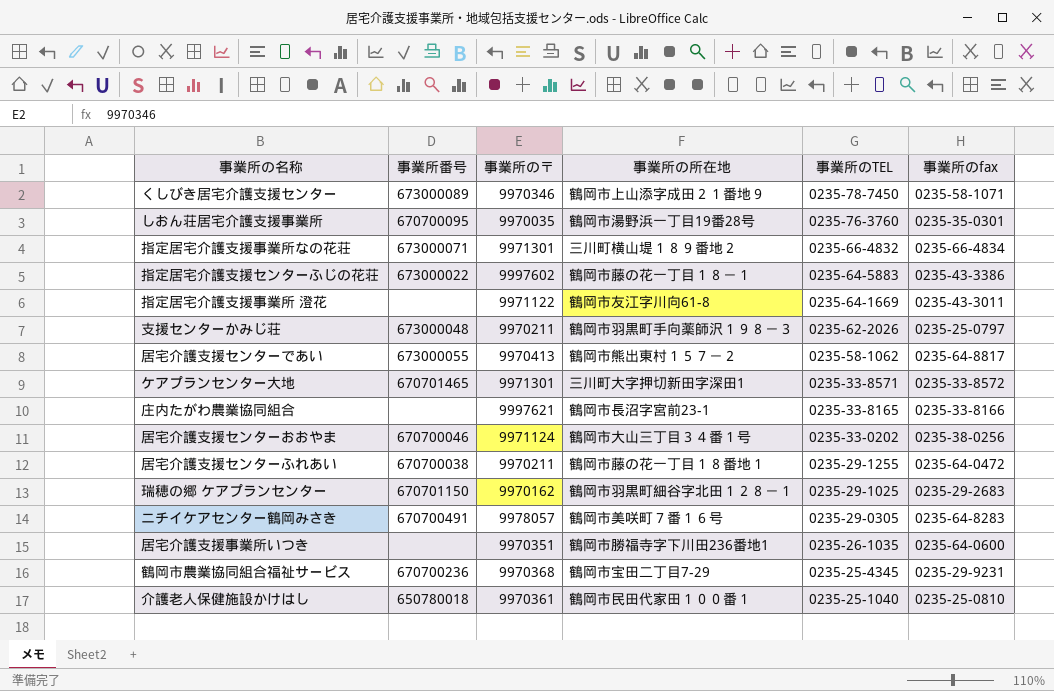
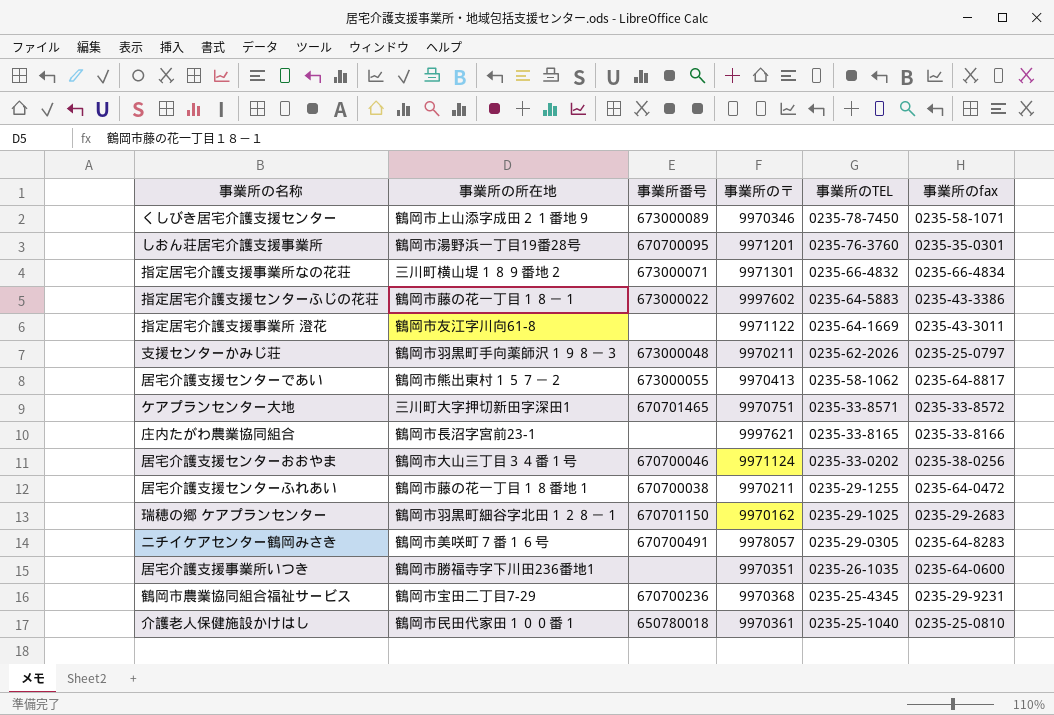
column 事業所の所在地 | position: 4 -> 2
しおん荘居宅介護支援事業所 | 事業所の〒: 9970035 -> 9971201
ケアプランセンター大地 | 事業所の〒: 9971301 -> 9970751

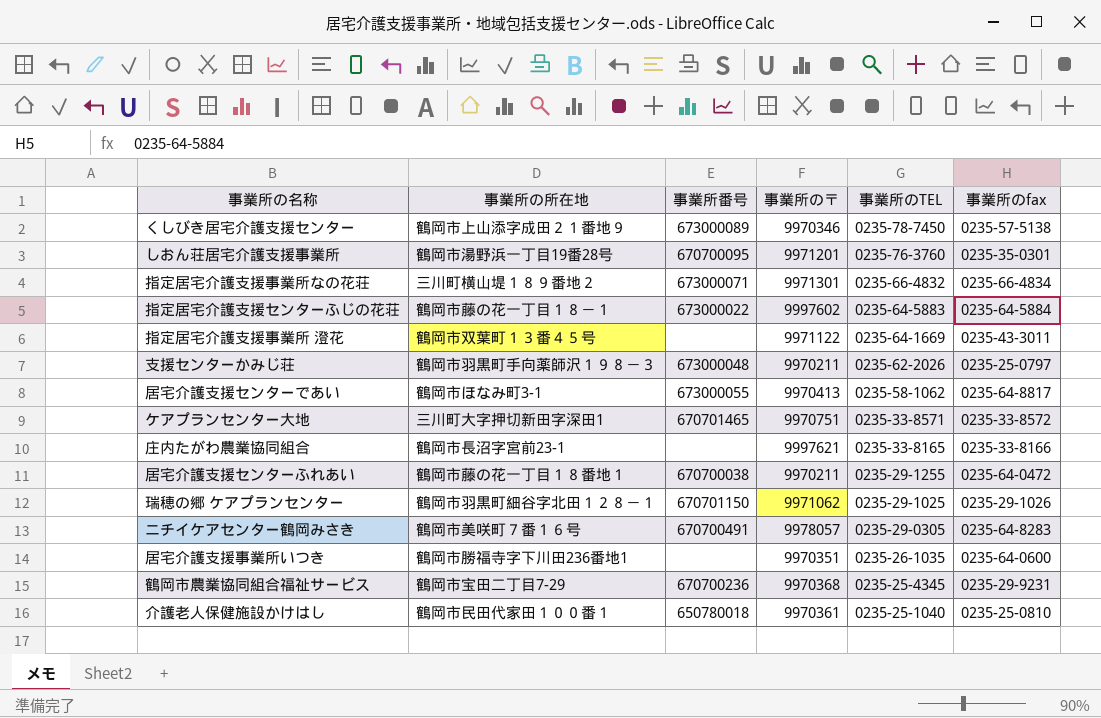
row 居宅介護支援センターおおやま: 鶴岡市大山三丁目３４番１号 | 670700046 | 9971124 | 0235-33-0202 | 0235-38-0256 -> none
くしびき居宅介護支援センター | 事業所のfax: 0235-58-1071 -> 0235-57-5138
指定居宅介護支援センターふじの花荘 | 事業所のfax: 0235-43-3386 -> 0235-64-5884
指定居宅介護支援事業所 澄花 | 事業所の所在地: 鶴岡市友江字川向61-8 -> 鶴岡市双葉町１３番４５号
居宅介護支援センターであい | 事業所の所在地: 鶴岡市熊出東村１５７－２ -> 鶴岡市ほなみ町3-1
瑞穂の郷 ケアプランセンター | 事業所の〒: 9970162 -> 9971062
瑞穂の郷 ケアプランセンター | 事業所のfax: 0235-29-2683 -> 0235-29-1026

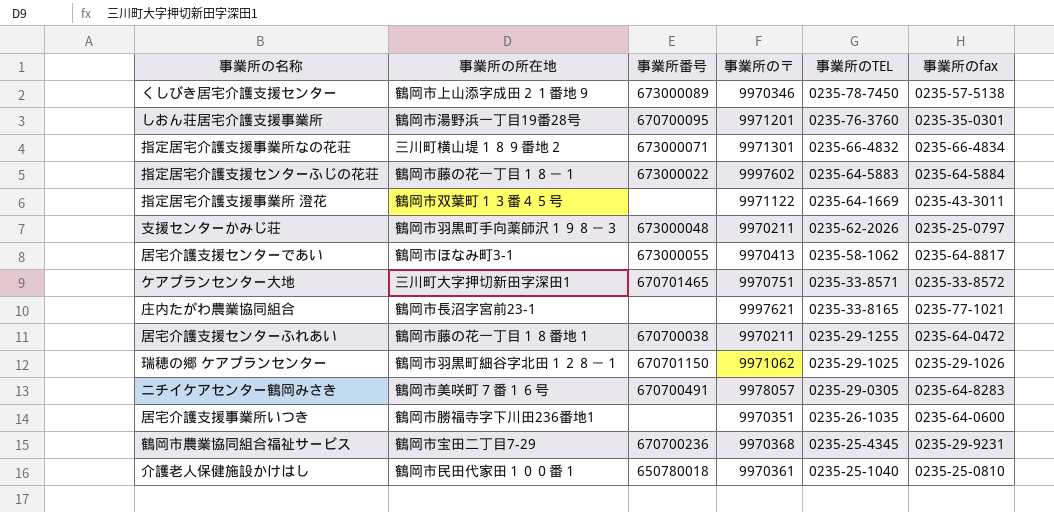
庄内たがわ農業協同組合 | 事業所のfax: 0235-33-8166 -> 0235-77-1021

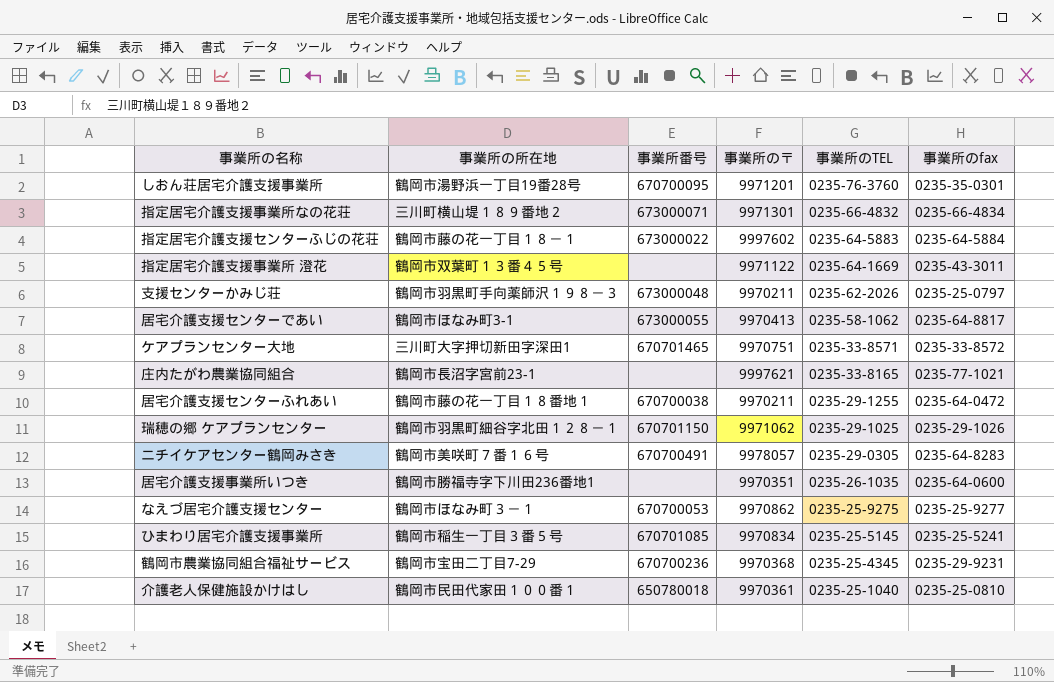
row くしびき居宅介護支援センター: 鶴岡市上山添字成田２１番地９ | 673000089 | 9970346 | 0235-78-7450 | 0235-57-5138 -> none
row なえづ居宅介護支援センター: none -> 鶴岡市ほなみ町３－１ | 670700053 | 9970862 | 0235-25-9275 | 0235-25-9277
row ひまわり居宅介護支援事業所: none -> 鶴岡市稲生一丁目３番５号 | 670701085 | 9970834 | 0235-25-5145 | 0235-25-5241

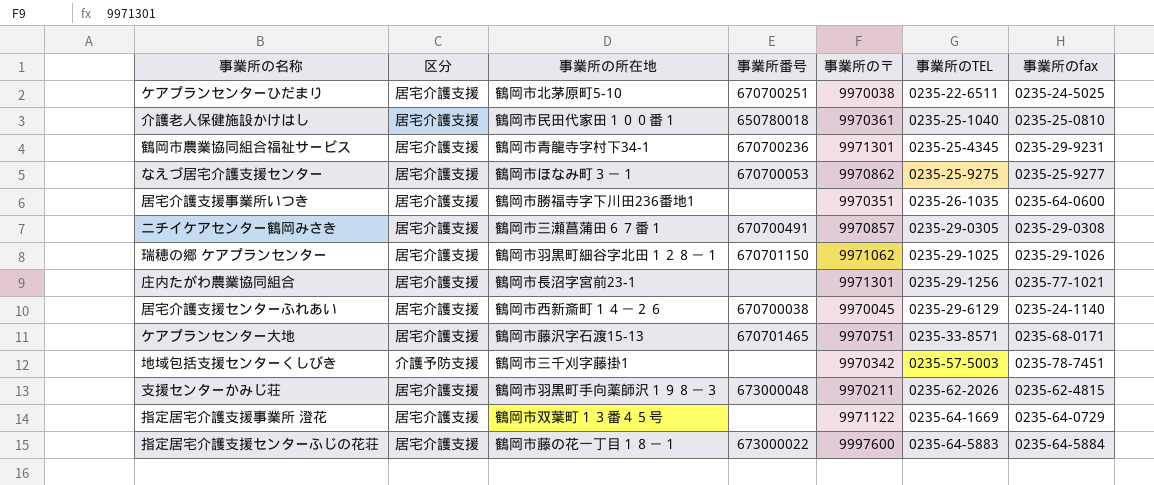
row order: 事業所のTEL descending -> 事業所のTEL ascending
column 区分 | position: none -> 2
row しおん荘居宅介護支援事業所: 鶴岡市湯野浜一丁目19番28号 | 670700095 | 9971201 | 0235-76-3760 | 0235-35-0301 -> none
row 指定居宅介護支援事業所なの花荘: 三川町横山堤１８９番地２ | 673000071 | 9971301 | 0235-66-4832 | 0235-66-4834 -> none
row 居宅介護支援センターであい: 鶴岡市ほなみ町3-1 | 673000055 | 9970413 | 0235-58-1062 | 0235-64-8817 -> none
row ひまわり居宅介護支援事業所: 鶴岡市稲生一丁目３番５号 | 670701085 | 9970834 | 0235-25-5145 | 0235-25-5241 -> none
row ケアプランセンターひだまり: none -> 居宅介護支援 | 鶴岡市北茅原町5-10 | 670700251 | 9970038 | 0235-22-6511 | 0235-24-5025
鶴岡市農業協同組合福祉サービス | 事業所の所在地: 鶴岡市宝田二丁目7-29 -> 鶴岡市青龍寺字村下34-1
鶴岡市農業協同組合福祉サービス | 事業所の〒: 9970368 -> 9971301
ニチイケアセンター鶴岡みさき | 事業所の所在地: 鶴岡市美咲町７番１６号 -> 鶴岡市三瀬菖蒲田６７番１
ニチイケアセンター鶴岡みさき | 事業所の〒: 9978057 -> 9970857
ニチイケアセンター鶴岡みさき | 事業所のfax: 0235-64-8283 -> 0235-29-0308
庄内たがわ農業協同組合 | 事業所の〒: 9997621 -> 9971301
庄内たがわ農業協同組合 | 事業所のTEL: 0235-33-8165 -> 0235-29-1256
居宅介護支援センターふれあい | 事業所の所在地: 鶴岡市藤の花一丁目１８番地１ -> 鶴岡市西新斎町１４－２６
居宅介護支援センターふれあい | 事業所の〒: 9970211 -> 9970045
居宅介護支援センターふれあい | 事業所のTEL: 0235-29-1255 -> 0235-29-6129
居宅介護支援センターふれあい | 事業所のfax: 0235-64-0472 -> 0235-24-1140
ケアプランセンター大地 | 事業所の所在地: 三川町大字押切新田字深田1 -> 鶴岡市藤沢字石渡15-13
ケアプランセンター大地 | 事業所のfax: 0235-33-8572 -> 0235-68-0171
row 地域包括支援センターくしびき: none -> 介護予防支援 | 鶴岡市三千刈字藤掛1 | none | 9970342 | 0235-57-5003 | 0235-78-7451
支援センターかみじ荘 | 事業所のfax: 0235-25-0797 -> 0235-62-4815
指定居宅介護支援事業所 澄花 | 事業所のfax: 0235-43-3011 -> 0235-64-0729
指定居宅介護支援センターふじの花荘 | 事業所の〒: 9997602 -> 9997600

